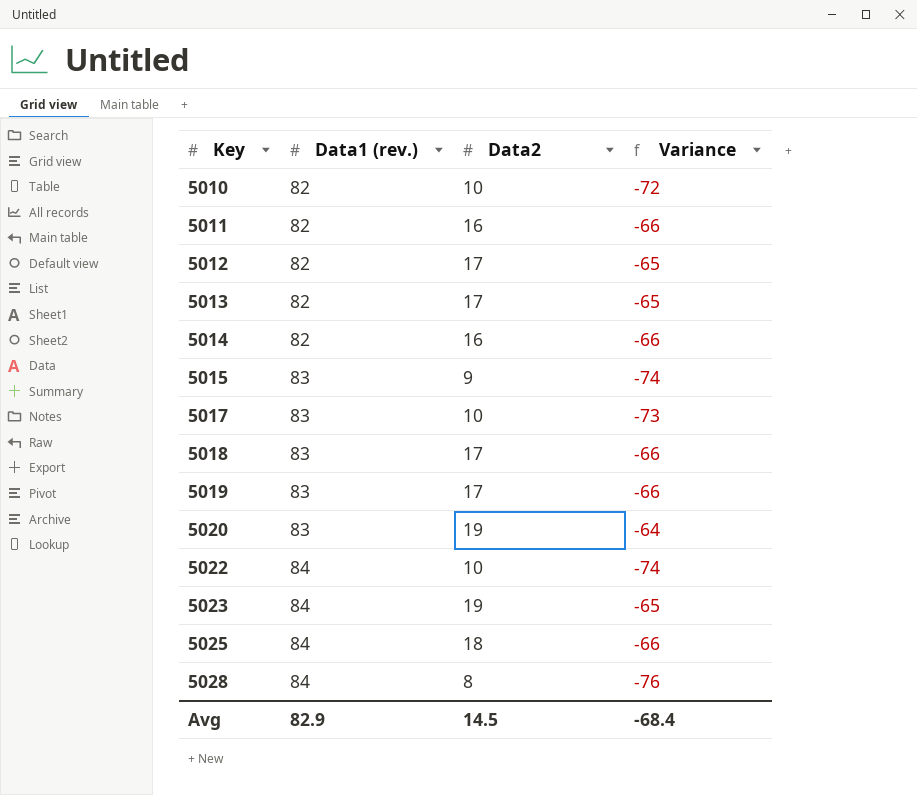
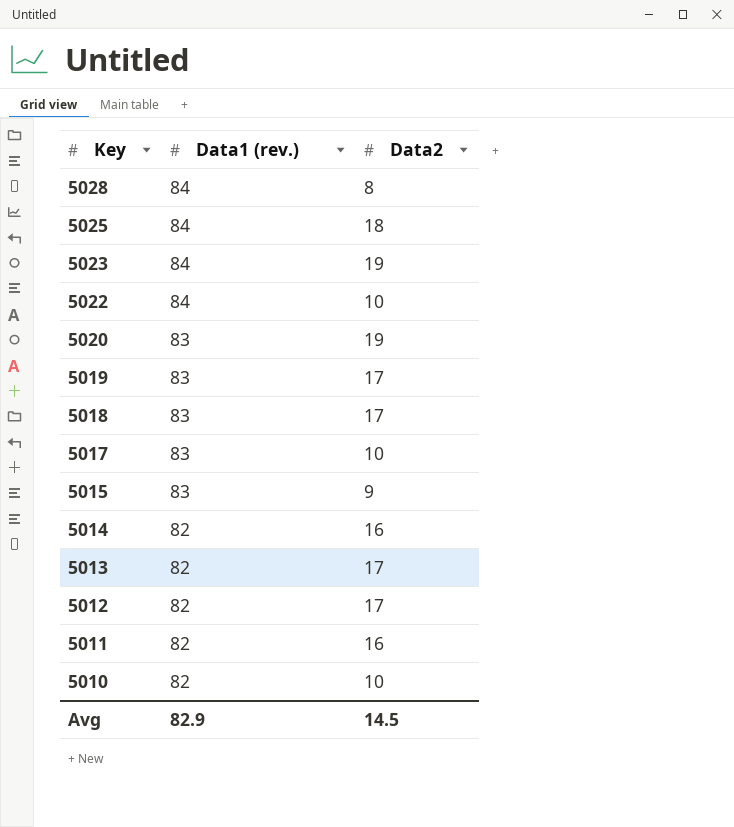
row order: Key ascending -> Key descending
column Variance | formula: [Data2] - [Data1 (rev.)] -> none

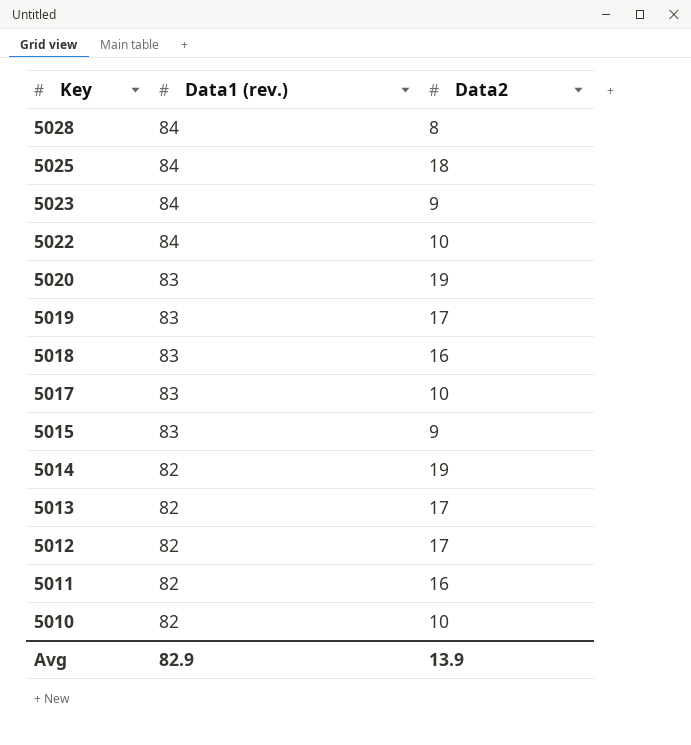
5023 | Data2: 19 -> 9
5018 | Data2: 17 -> 16
5014 | Data2: 16 -> 19
Avg | Data2: 14.5 -> 13.9

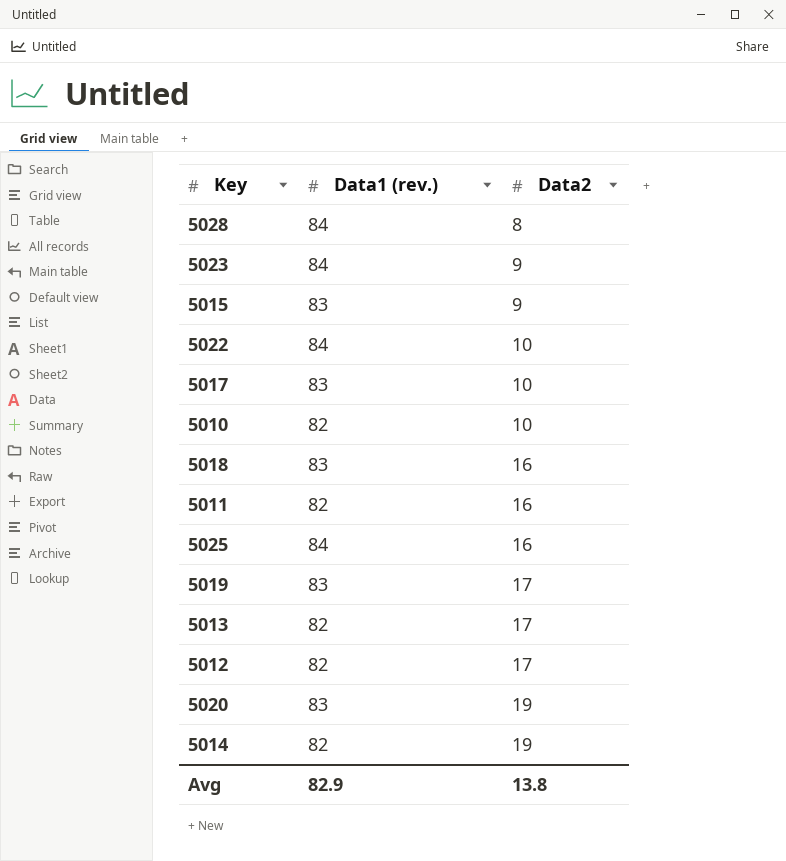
row order: Key descending -> Data2 ascending
5025 | Data2: 18 -> 16
Avg | Data2: 13.9 -> 13.8

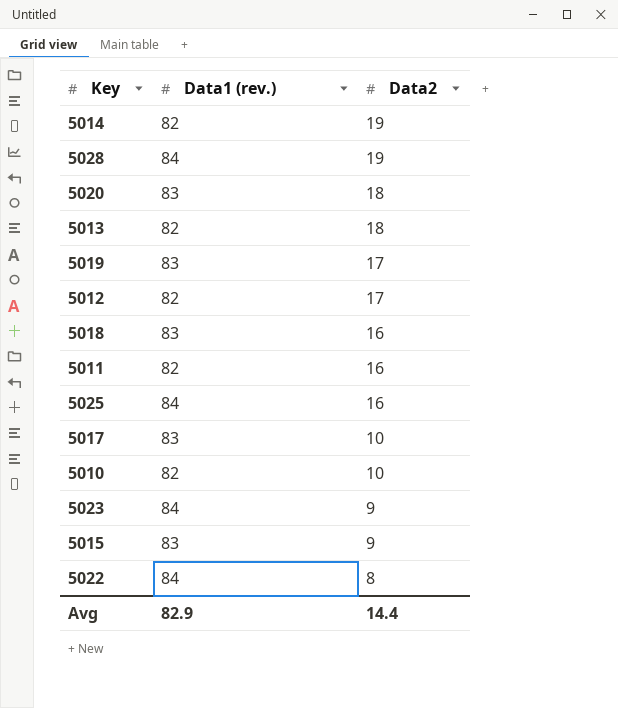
row order: Data2 ascending -> Data2 descending
5028 | Data2: 8 -> 19
5020 | Data2: 19 -> 18
5013 | Data2: 17 -> 18
5022 | Data2: 10 -> 8
Avg | Data2: 13.8 -> 14.4

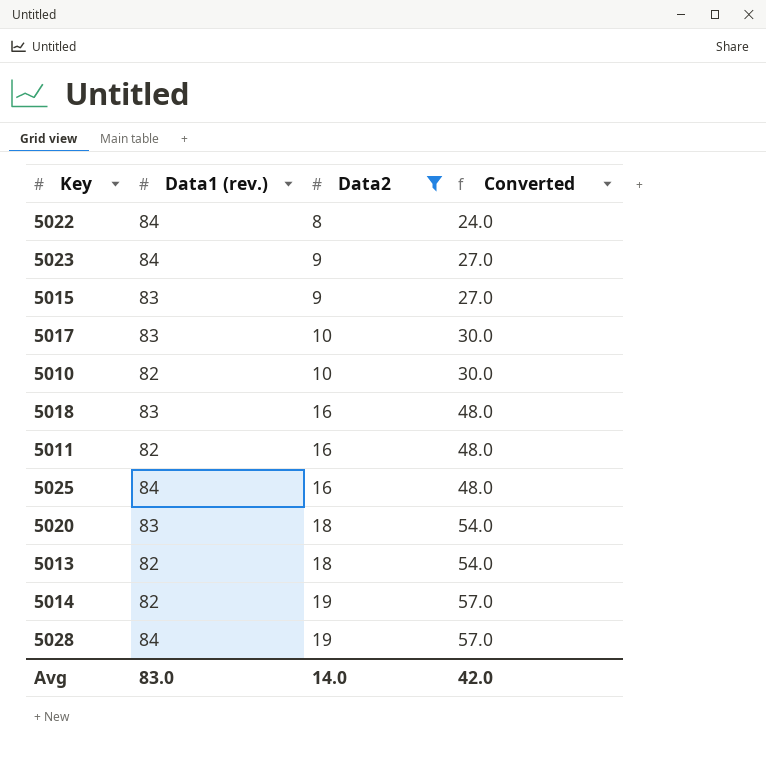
filter: none -> Data2 != 17
row order: Data2 descending -> Data2 ascending
column Converted | formula: none -> [Data2] * 3
Avg | Data1 (rev.): 82.9 -> 83.0
Avg | Data2: 14.4 -> 14.0

